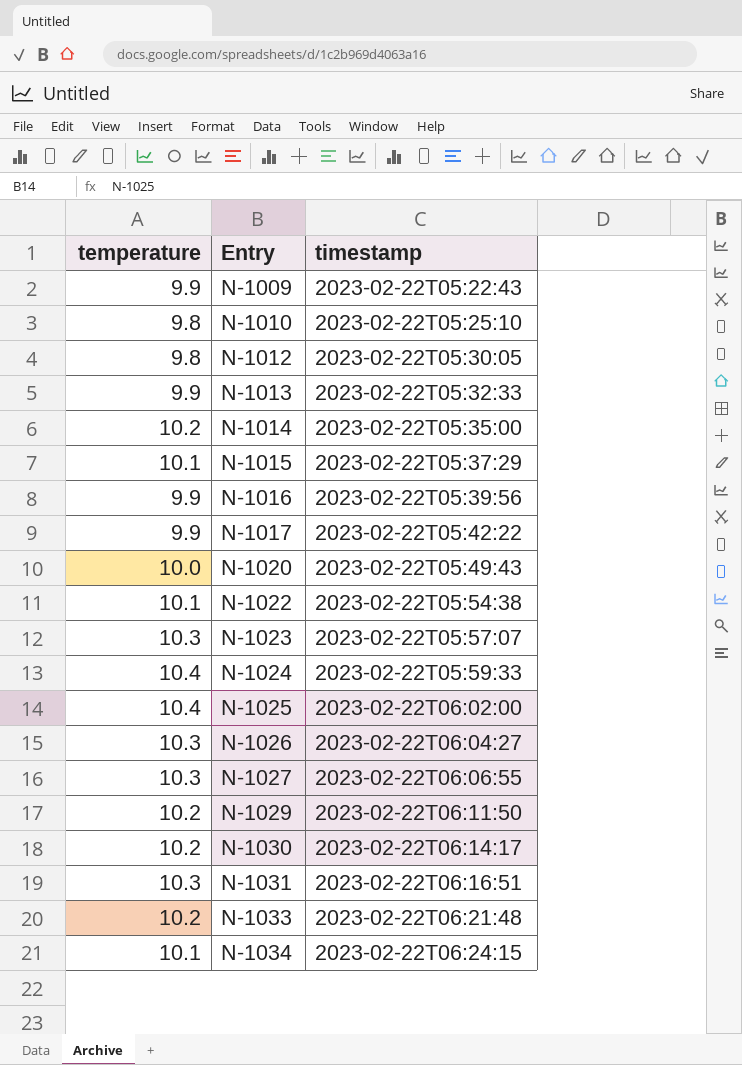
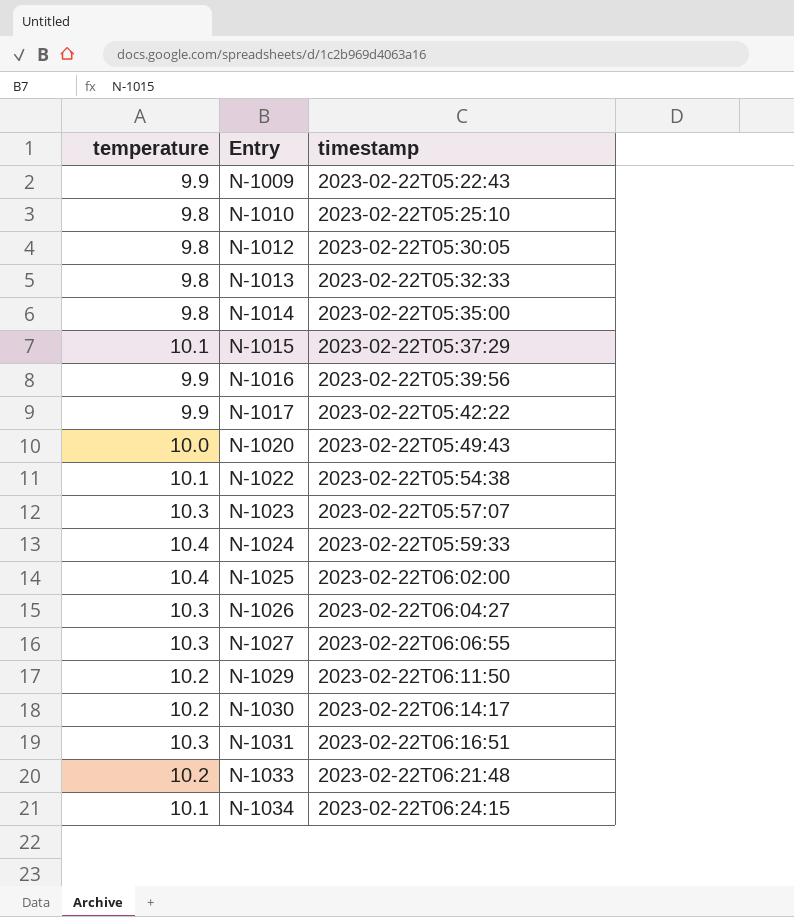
N-1013 | temperature: 9.9 -> 9.8
N-1014 | temperature: 10.2 -> 9.8

